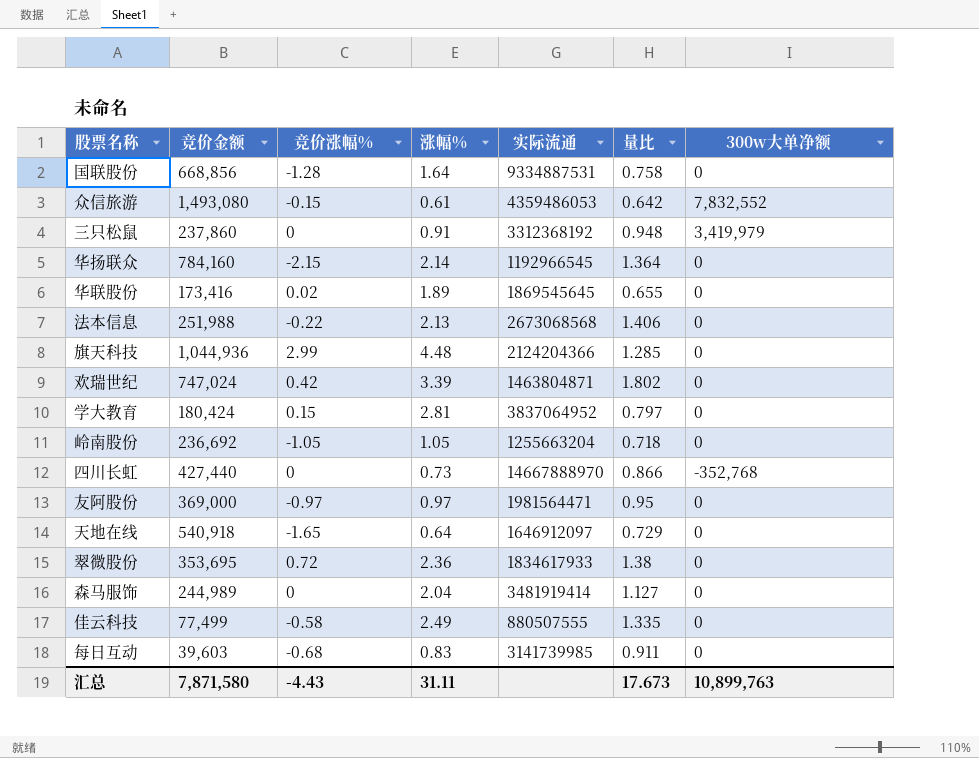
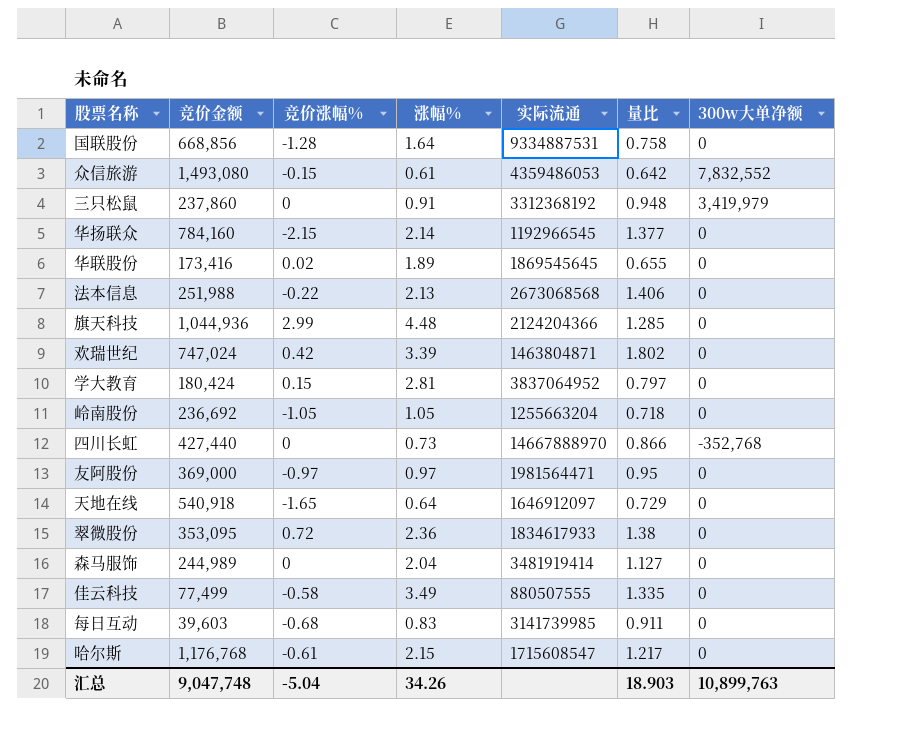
华扬联众 | 量比: 1.364 -> 1.377
翠微股份 | 竞价金额: 353,695 -> 353,095
佳云科技 | 涨幅%: 2.49 -> 3.49
row 哈尔斯: none -> 1,176,768 | -0.61 | 2.15 | 1715608547 | 1.217 | 0
汇总 | 竞价金额: 7,871,580 -> 9,047,748
汇总 | 竞价涨幅%: -4.43 -> -5.04
汇总 | 涨幅%: 31.11 -> 34.26
汇总 | 量比: 17.673 -> 18.903

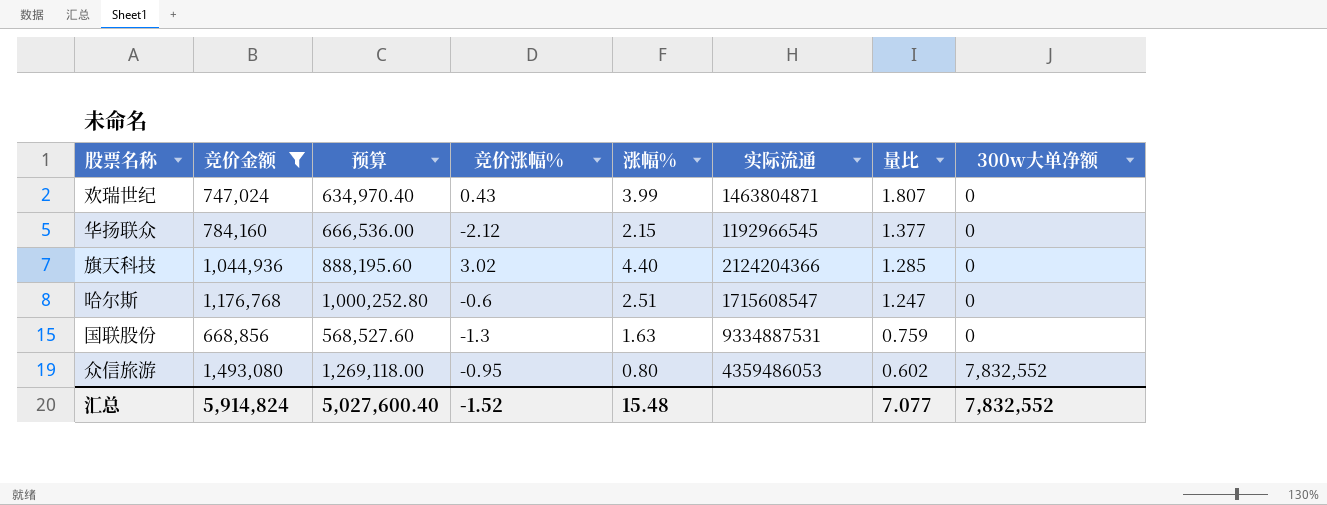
filter: none -> 竞价金额 >= 668,856
row order: none -> 量比 descending
column 预算 | formula: none -> [竞价金额] * 0.85
欢瑞世纪 | 竞价涨幅%: 0.42 -> 0.43
欢瑞世纪 | 涨幅%: 3.39 -> 3.99
欢瑞世纪 | 量比: 1.802 -> 1.807
华扬联众 | 竞价涨幅%: -2.15 -> -2.12
华扬联众 | 涨幅%: 2.14 -> 2.15
旗天科技 | 竞价涨幅%: 2.99 -> 3.02
旗天科技 | 涨幅%: 4.48 -> 4.40
哈尔斯 | 竞价涨幅%: -0.61 -> -0.6
哈尔斯 | 涨幅%: 2.15 -> 2.51
哈尔斯 | 量比: 1.217 -> 1.247
国联股份 | 竞价涨幅%: -1.28 -> -1.3
国联股份 | 涨幅%: 1.64 -> 1.63
国联股份 | 量比: 0.758 -> 0.759
众信旅游 | 竞价涨幅%: -0.15 -> -0.95
众信旅游 | 涨幅%: 0.61 -> 0.80
众信旅游 | 量比: 0.642 -> 0.602
汇总 | 竞价金额: 9,047,748 -> 5,914,824
汇总 | 竞价涨幅%: -5.04 -> -1.52
汇总 | 涨幅%: 34.26 -> 15.48
汇总 | 量比: 18.903 -> 7.077
汇总 | 300w大单净额: 10,899,763 -> 7,832,552

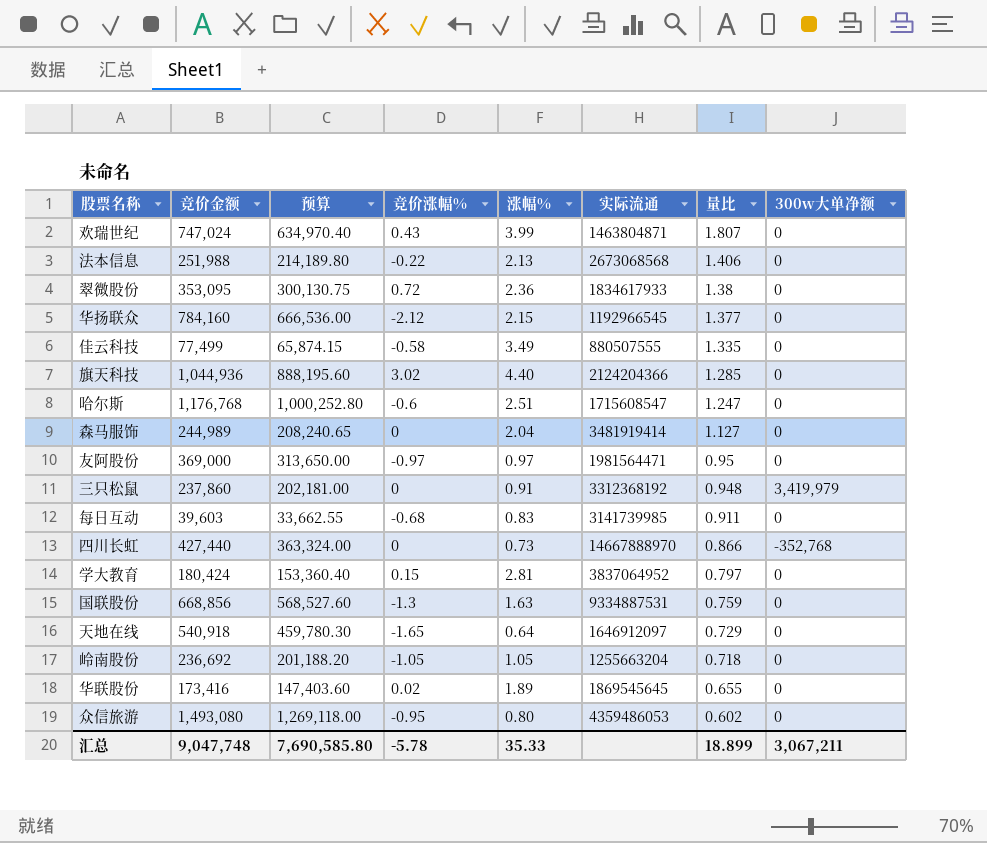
filter: 竞价金额 >= 668,856 -> none
众信旅游 | 300w大单净额: 7,832,552 -> 0
汇总 | 竞价金额: 5,914,824 -> 9,047,748
汇总 | 预算: 5,027,600.40 -> 7,690,585.80
汇总 | 竞价涨幅%: -1.52 -> -5.78
汇总 | 涨幅%: 15.48 -> 35.33
汇总 | 量比: 7.077 -> 18.899
汇总 | 300w大单净额: 7,832,552 -> 3,067,211

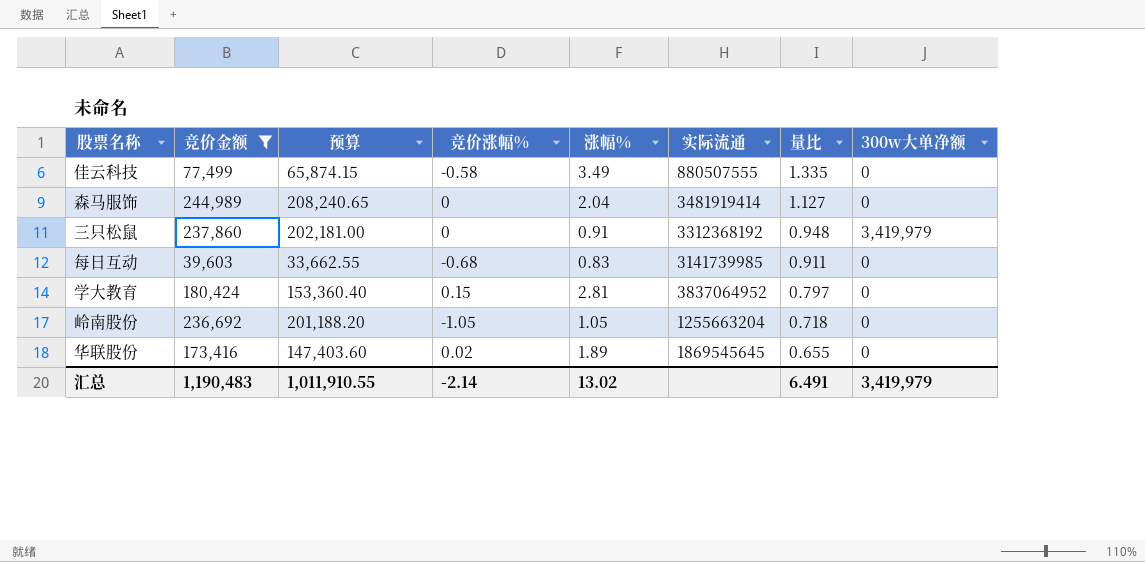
filter: none -> 竞价金额 <= 244,989
汇总 | 竞价金额: 9,047,748 -> 1,190,483
汇总 | 预算: 7,690,585.80 -> 1,011,910.55
汇总 | 竞价涨幅%: -5.78 -> -2.14
汇总 | 涨幅%: 35.33 -> 13.02
汇总 | 量比: 18.899 -> 6.491
汇总 | 300w大单净额: 3,067,211 -> 3,419,979

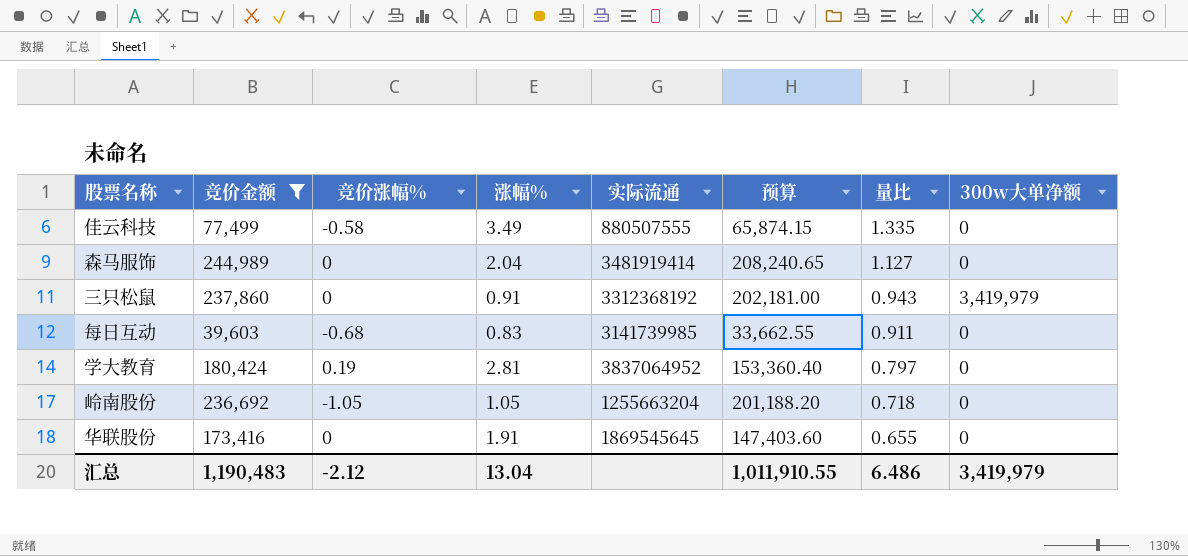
column 预算 | position: 3 -> 6
三只松鼠 | 量比: 0.948 -> 0.943
学大教育 | 竞价涨幅%: 0.15 -> 0.19
华联股份 | 竞价涨幅%: 0.02 -> 0
华联股份 | 涨幅%: 1.89 -> 1.91
汇总 | 竞价涨幅%: -2.14 -> -2.12
汇总 | 涨幅%: 13.02 -> 13.04
汇总 | 量比: 6.491 -> 6.486

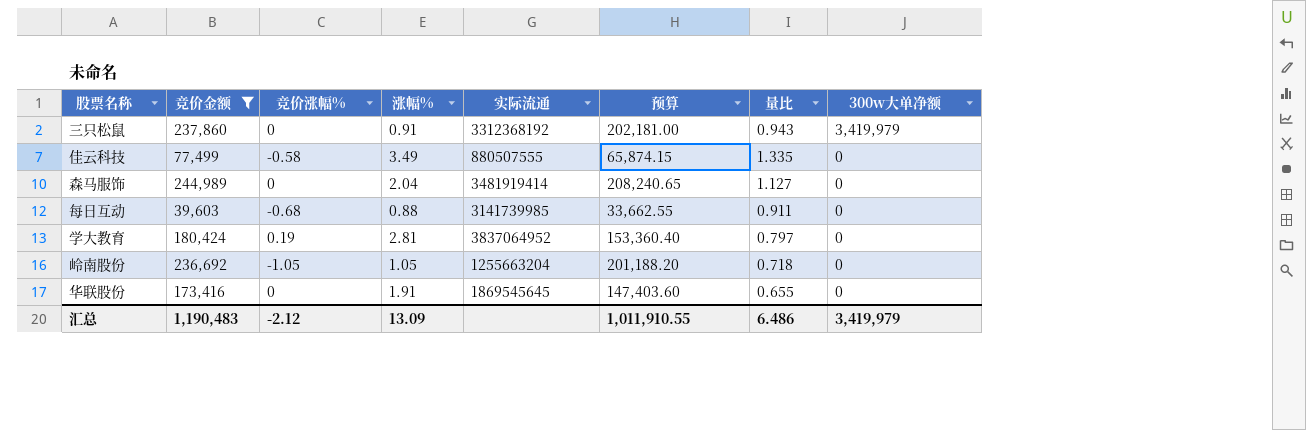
row order: 量比 descending -> 300w大单净额 descending
每日互动 | 涨幅%: 0.83 -> 0.88
汇总 | 涨幅%: 13.04 -> 13.09

